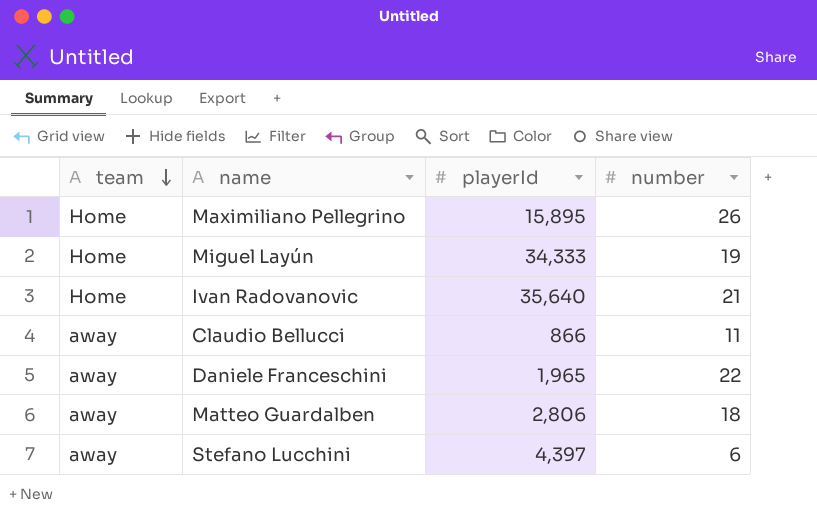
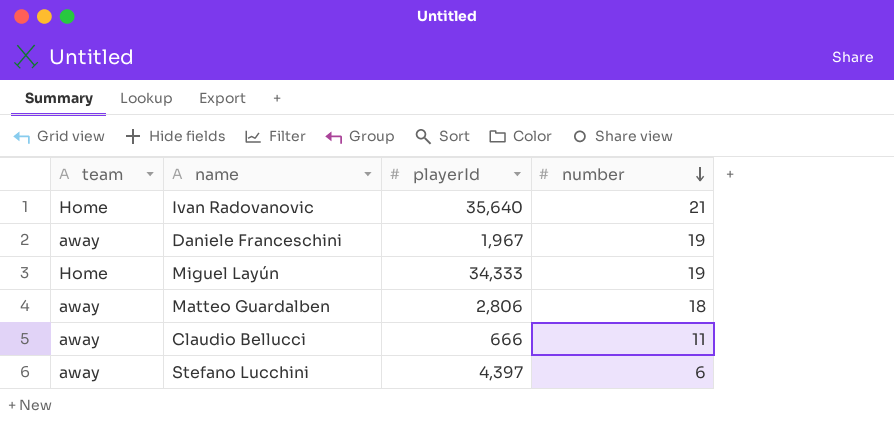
row order: team descending -> number descending
row Maximiliano Pellegrino: Home | 15,895 | 26 -> none
Daniele Franceschini | playerId: 1,965 -> 1,967
Daniele Franceschini | number: 22 -> 19
Claudio Bellucci | playerId: 866 -> 666

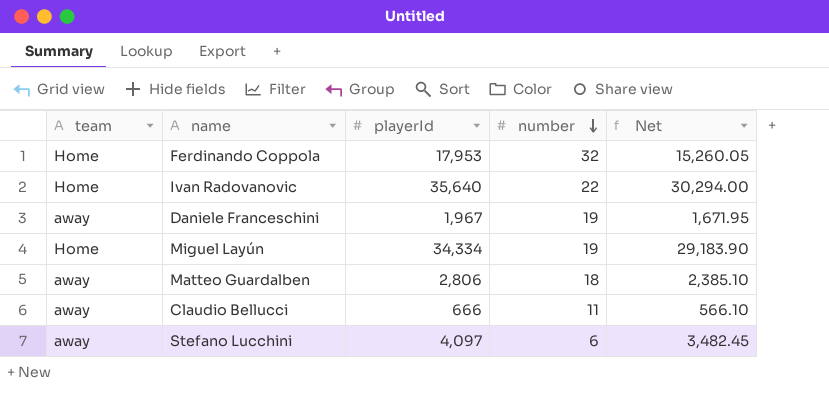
column Net | formula: none -> [playerId] * 0.85
row Ferdinando Coppola: none -> Home | 17,953 | 32 | 15,260.05
Ivan Radovanovic | number: 21 -> 22
Miguel Layún | playerId: 34,333 -> 34,334
Stefano Lucchini | playerId: 4,397 -> 4,097

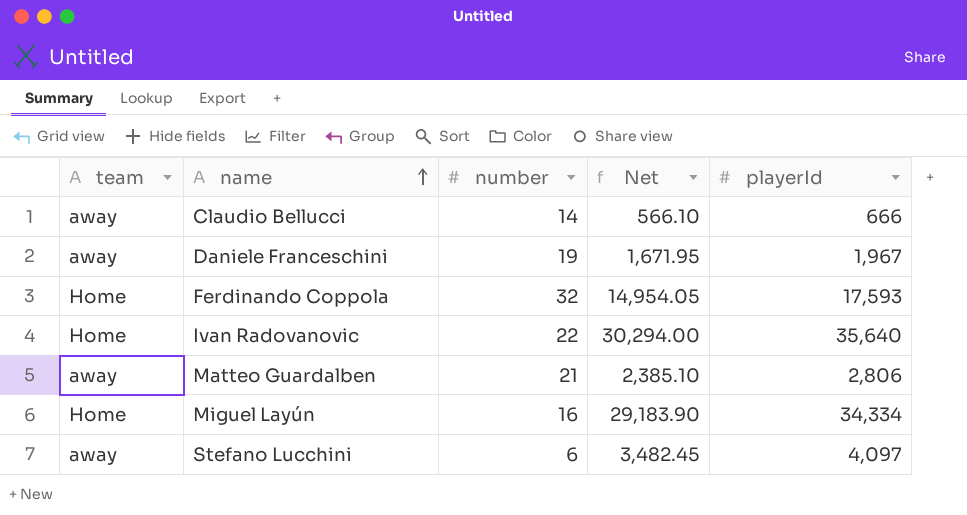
row order: number descending -> name ascending
column playerId | position: 3 -> 5
Claudio Bellucci | number: 11 -> 14
Ferdinando Coppola | Net: 15,260.05 -> 14,954.05
Ferdinando Coppola | playerId: 17,953 -> 17,593
Matteo Guardalben | number: 18 -> 21
Miguel Layún | number: 19 -> 16

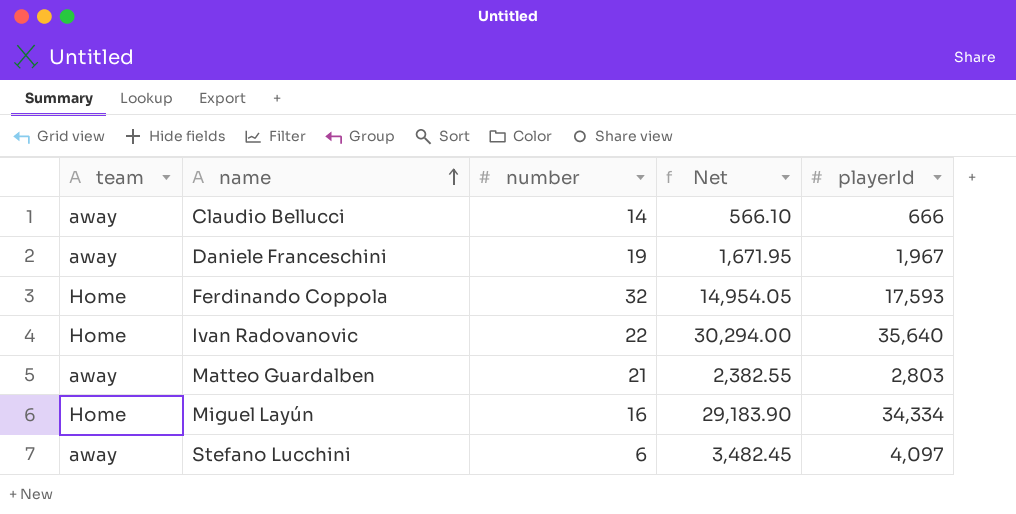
Matteo Guardalben | Net: 2,385.10 -> 2,382.55
Matteo Guardalben | playerId: 2,806 -> 2,803

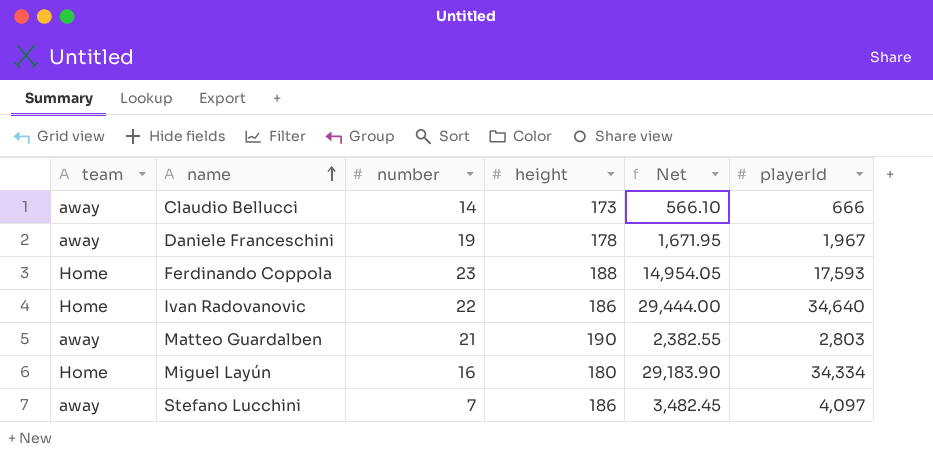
column height | position: none -> 4
Ferdinando Coppola | number: 32 -> 23
Ivan Radovanovic | Net: 30,294.00 -> 29,444.00
Ivan Radovanovic | playerId: 35,640 -> 34,640
Stefano Lucchini | number: 6 -> 7

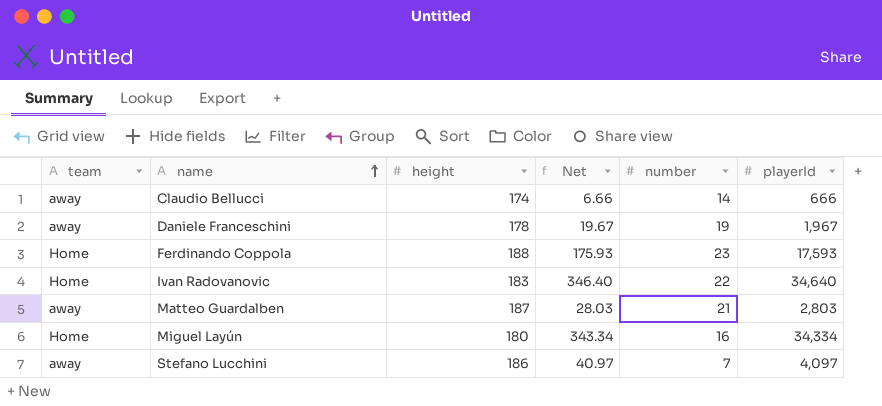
column Net | formula: [playerId] * 0.85 -> [playerId] * 0.01
column number | position: 3 -> 5
Claudio Bellucci | height: 173 -> 174
Ivan Radovanovic | height: 186 -> 183
Matteo Guardalben | height: 190 -> 187

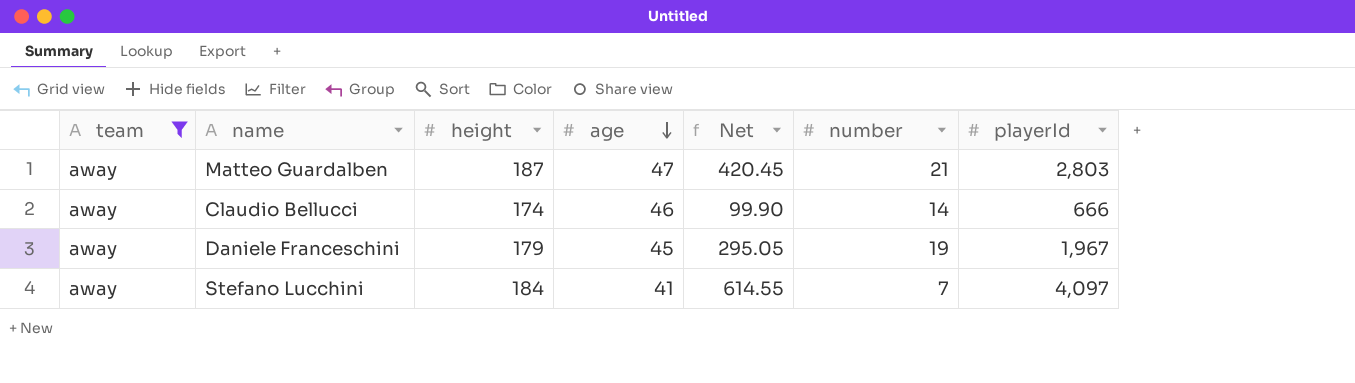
filter: none -> team = away
row order: name ascending -> age descending
column age | position: none -> 4
column Net | formula: [playerId] * 0.01 -> [playerId] * 0.15
Daniele Franceschini | height: 178 -> 179
Stefano Lucchini | height: 186 -> 184

